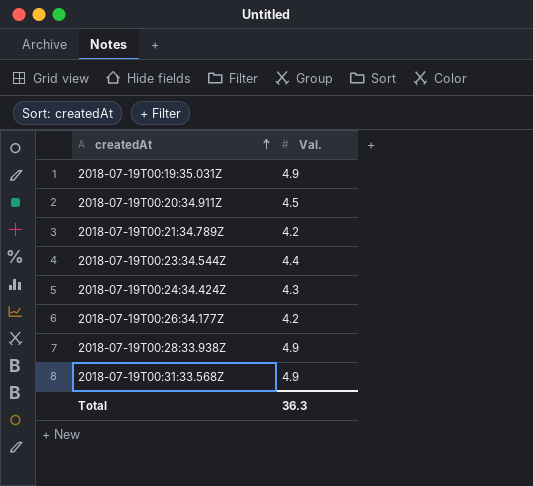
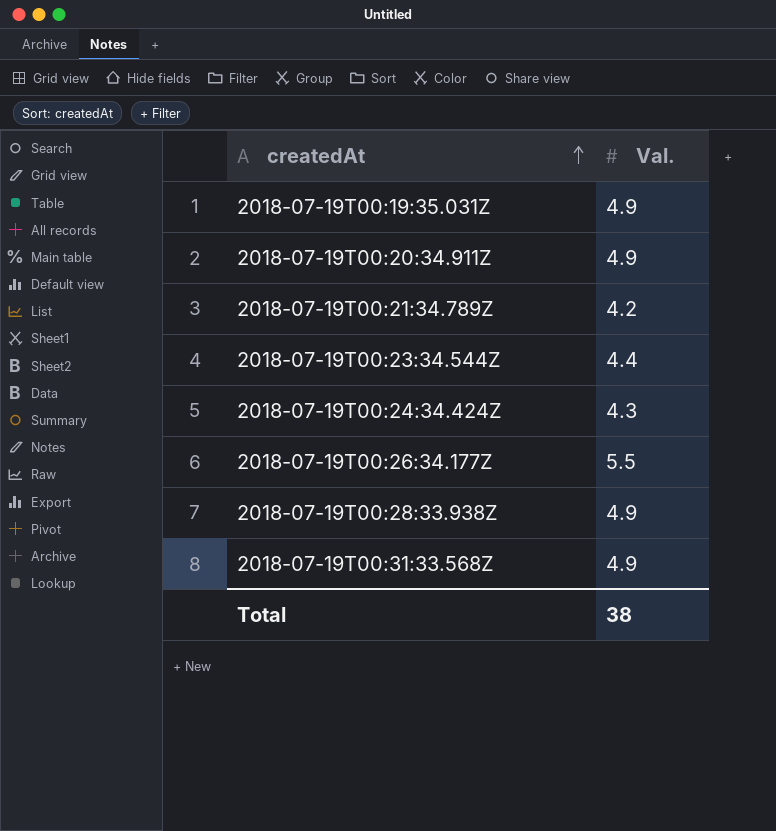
2018-07-19T00:20:34.911Z | Val.: 4.5 -> 4.9
2018-07-19T00:26:34.177Z | Val.: 4.2 -> 5.5
Total | Val.: 36.3 -> 38

